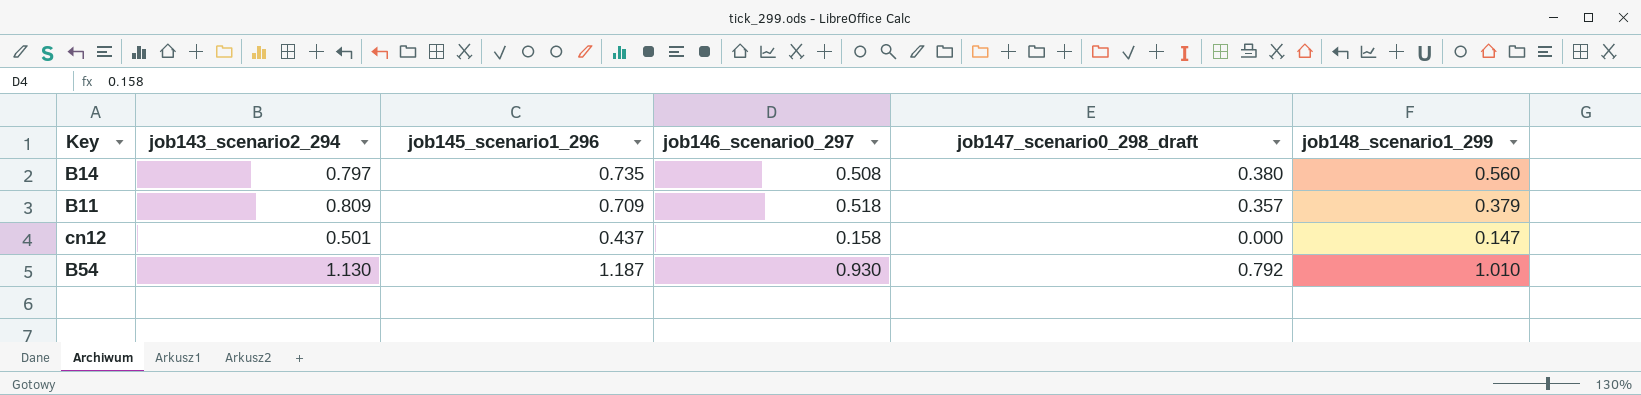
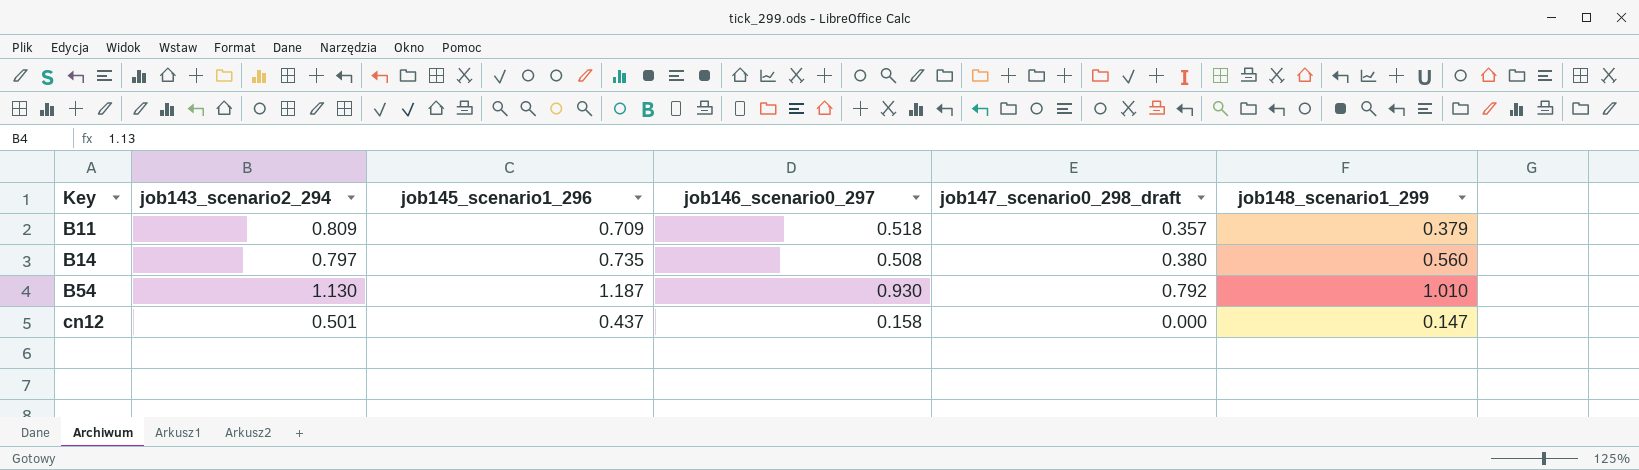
row order: none -> Key ascending

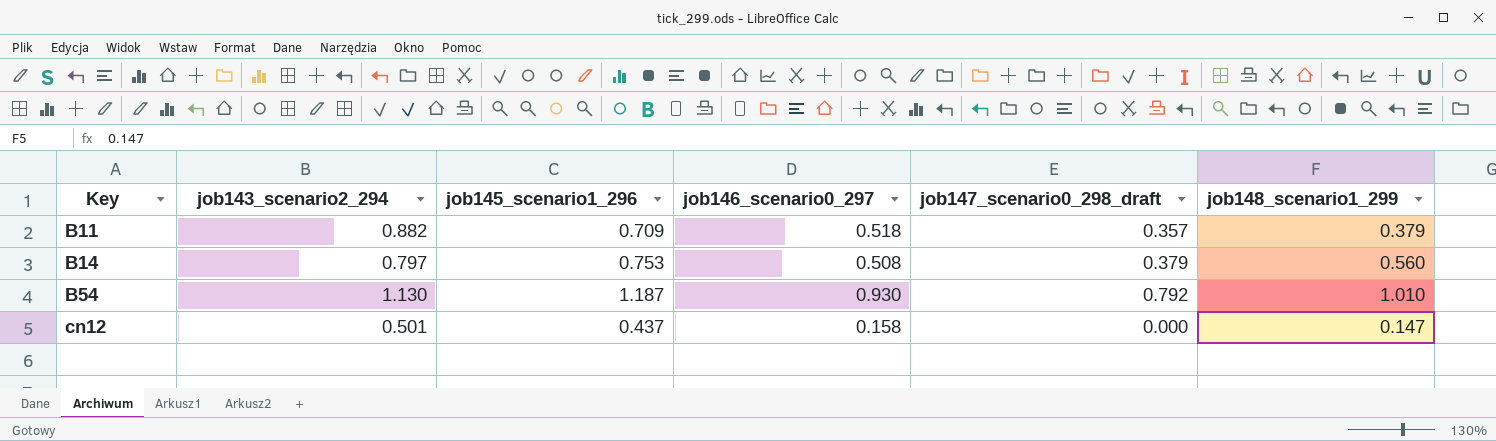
B11 | job143_scenario2_294: 0.809 -> 0.882
B14 | job145_scenario1_296: 0.735 -> 0.753
B14 | job147_scenario0_298_draft: 0.380 -> 0.379

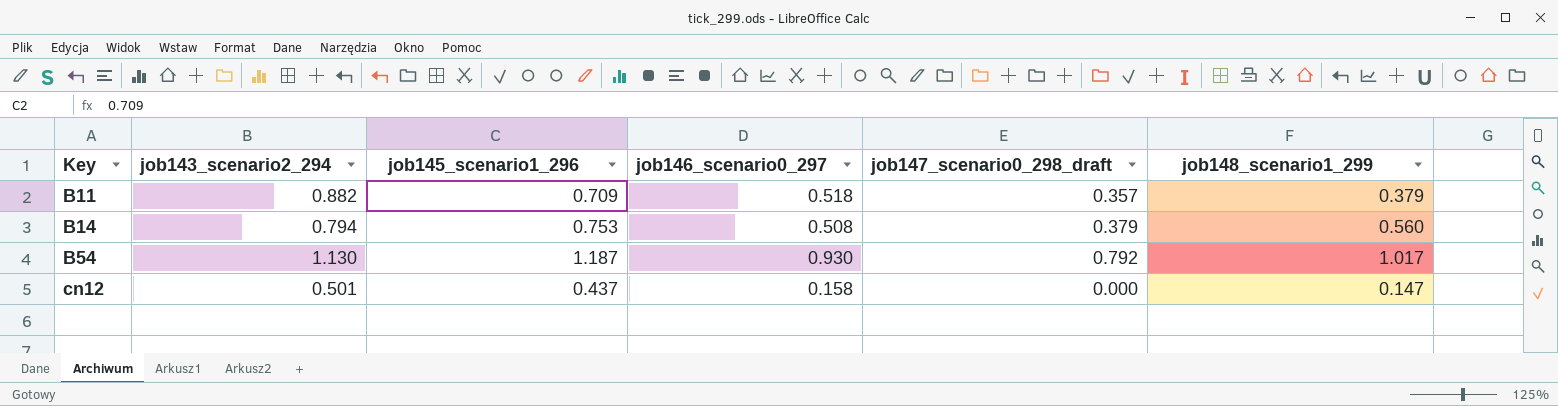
B14 | job143_scenario2_294: 0.797 -> 0.794
B54 | job148_scenario1_299: 1.010 -> 1.017

